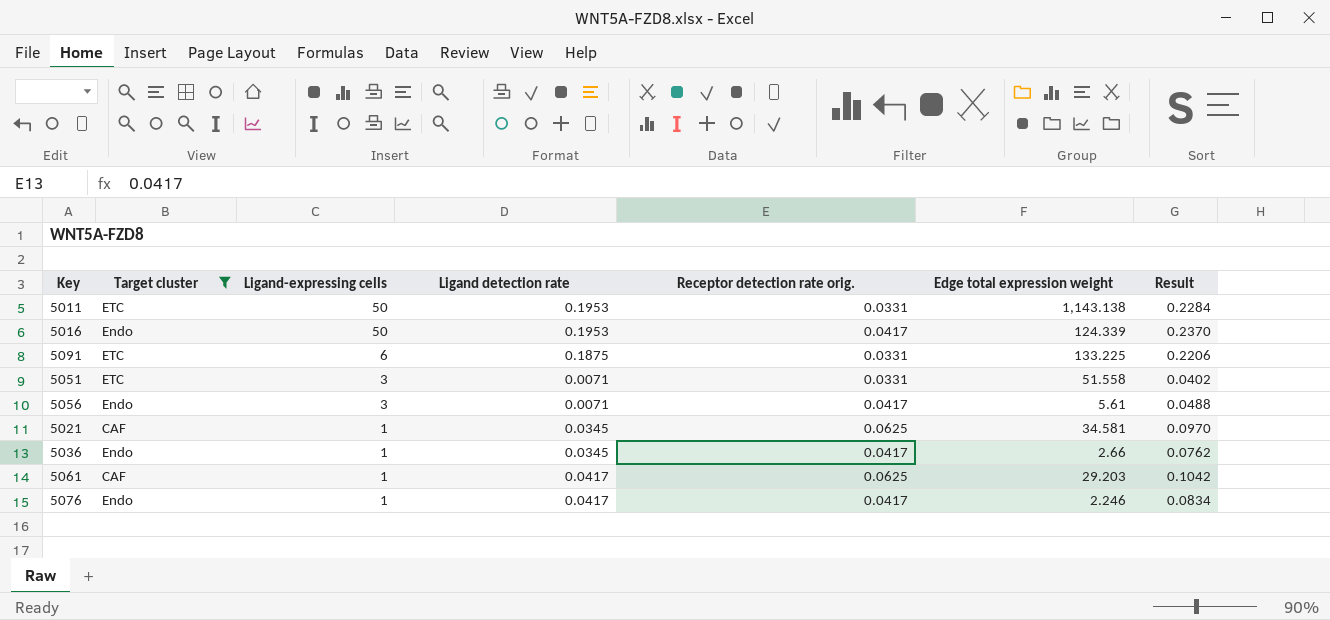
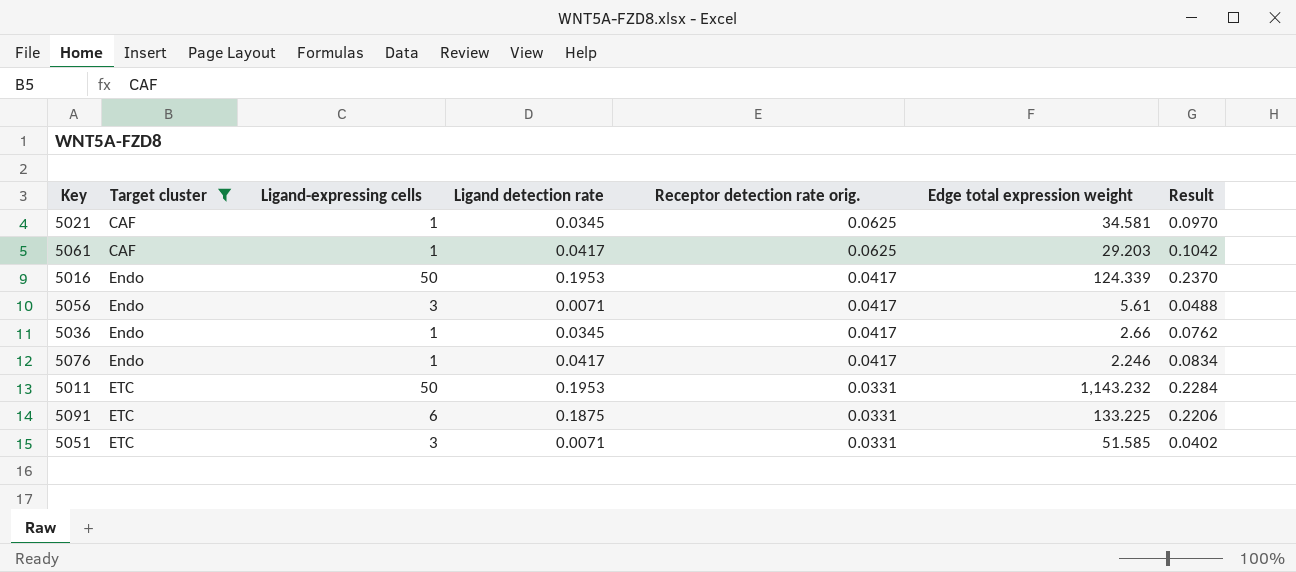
row order: Ligand-expressing cells descending -> Target cluster ascending
5011 | Edge total expression weight: 1,143.138 -> 1,143.232
5051 | Edge total expression weight: 51.558 -> 51.585

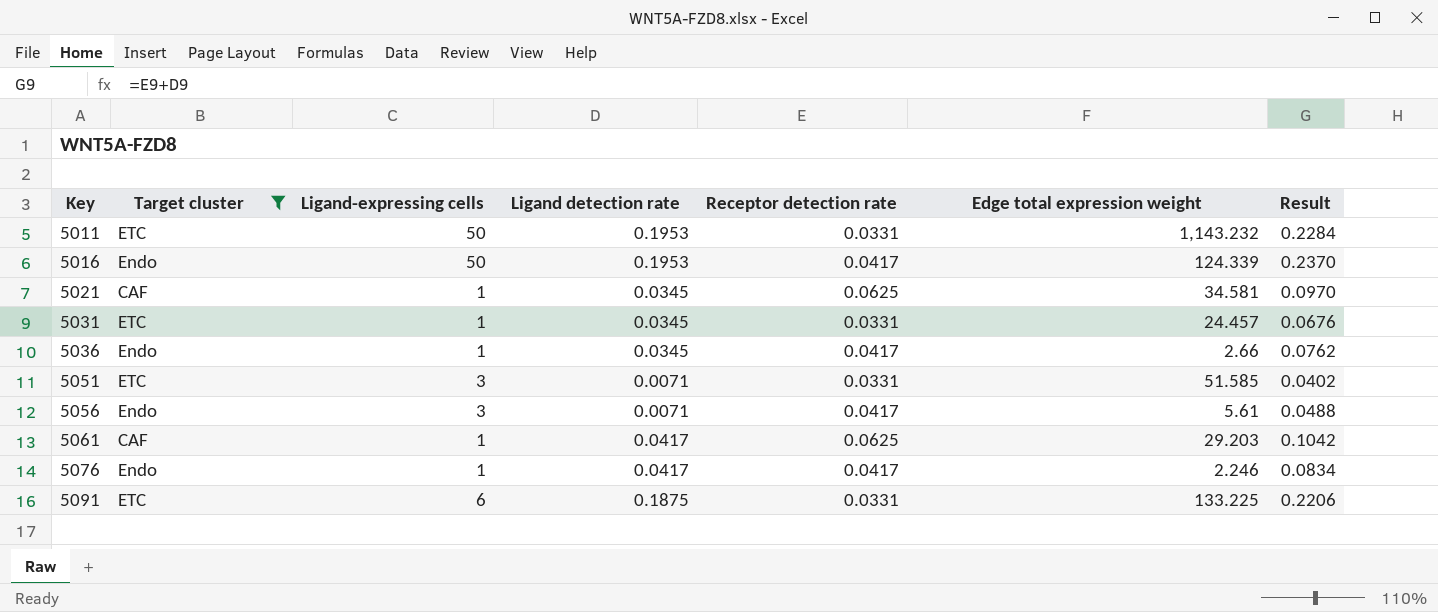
row order: Target cluster ascending -> Key ascending
column name: Receptor detection rate orig. -> Receptor detection rate
row 5031: none -> ETC | 1 | 0.0345 | 0.0331 | 24.457 | 0.0676

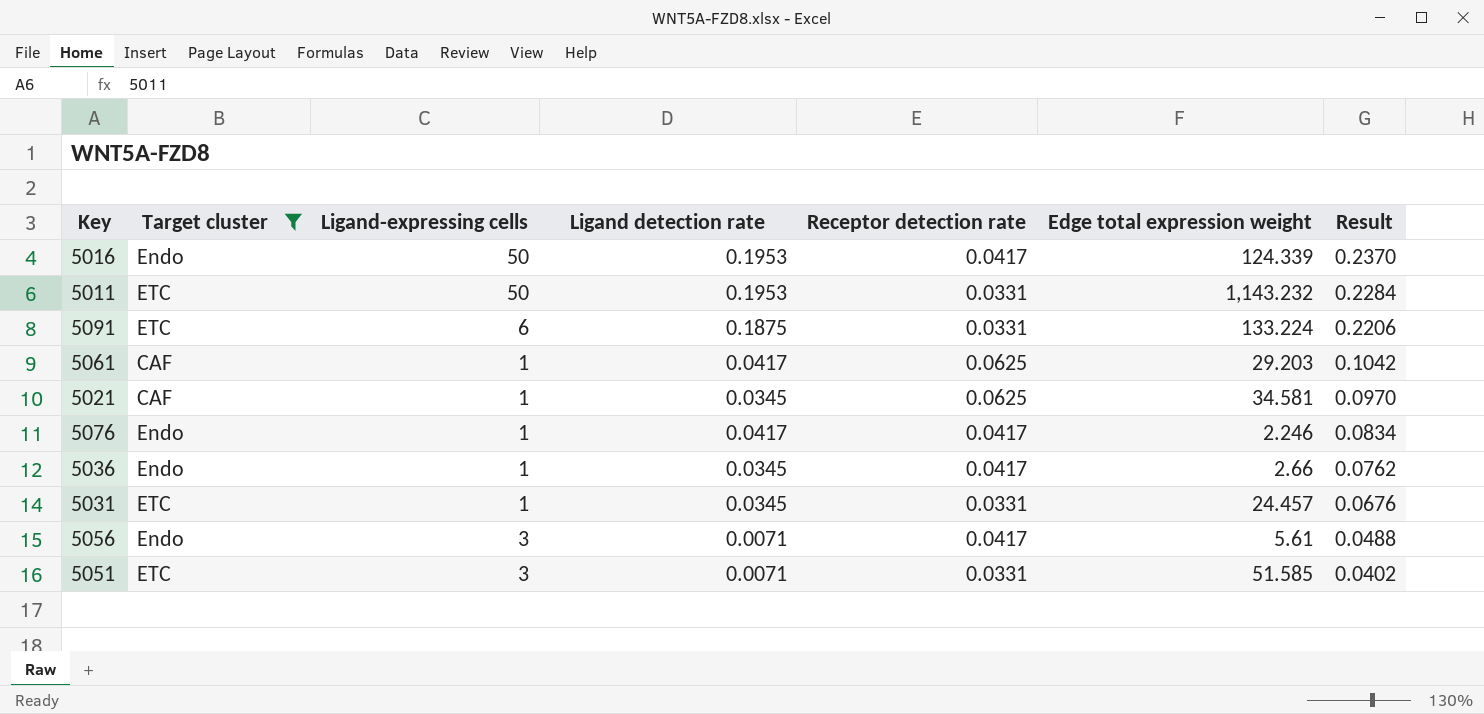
row order: Key ascending -> Result descending
5091 | Edge total expression weight: 133.225 -> 133.224

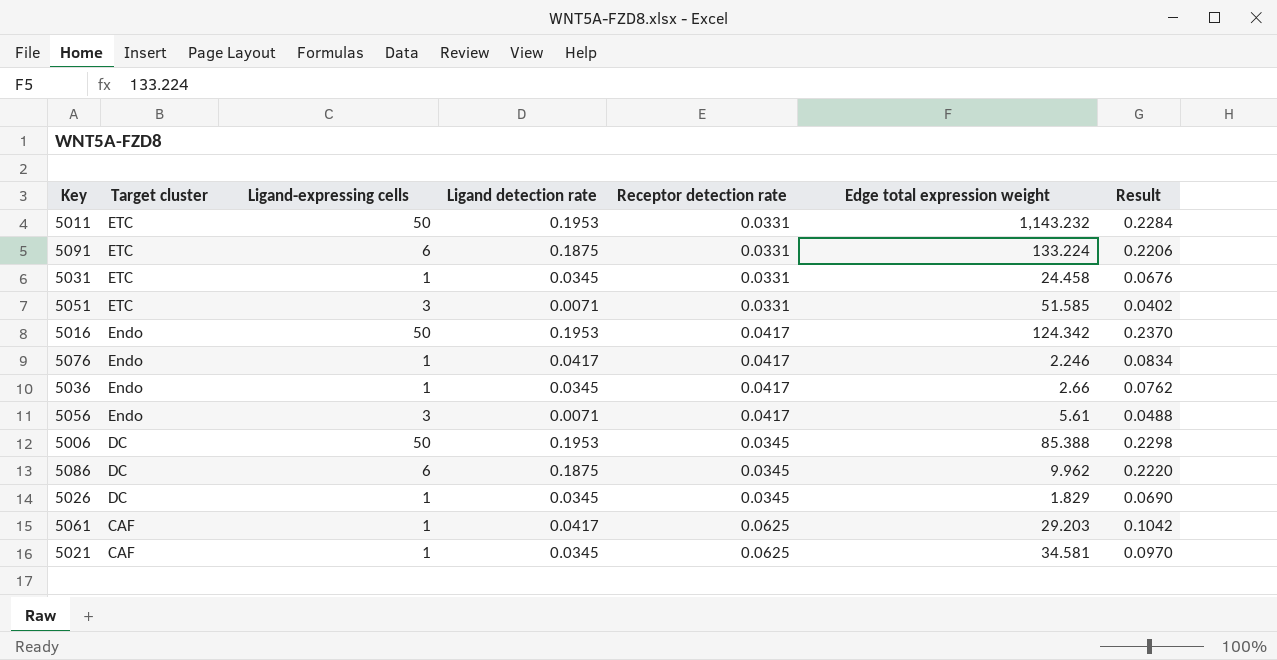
filter: Target cluster != DC -> none
row order: Result descending -> Target cluster descending
5031 | Edge total expression weight: 24.457 -> 24.458
5016 | Edge total expression weight: 124.339 -> 124.342

